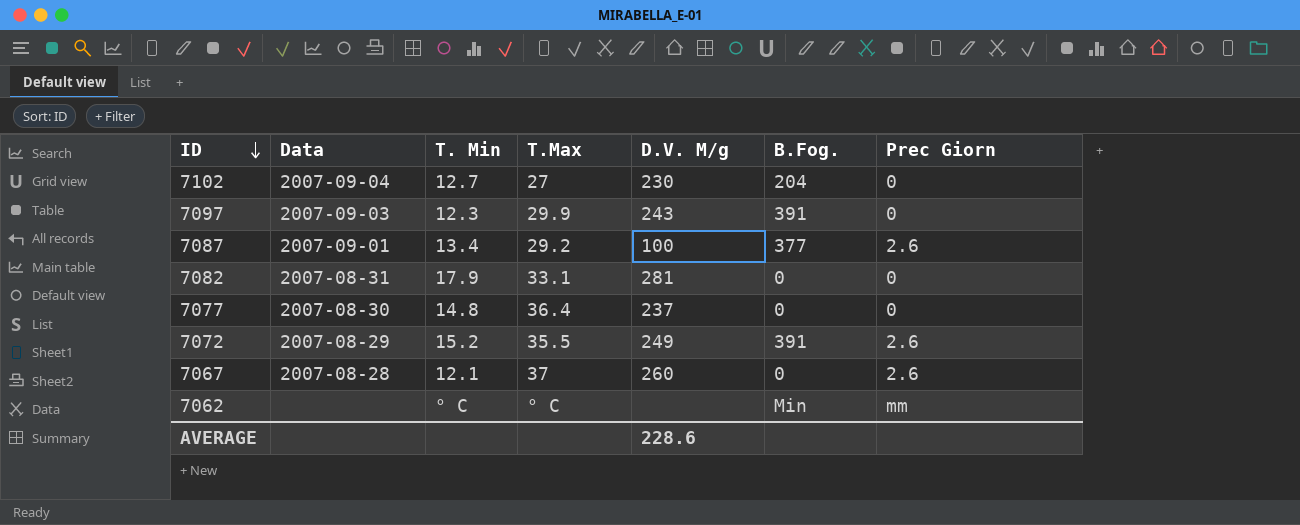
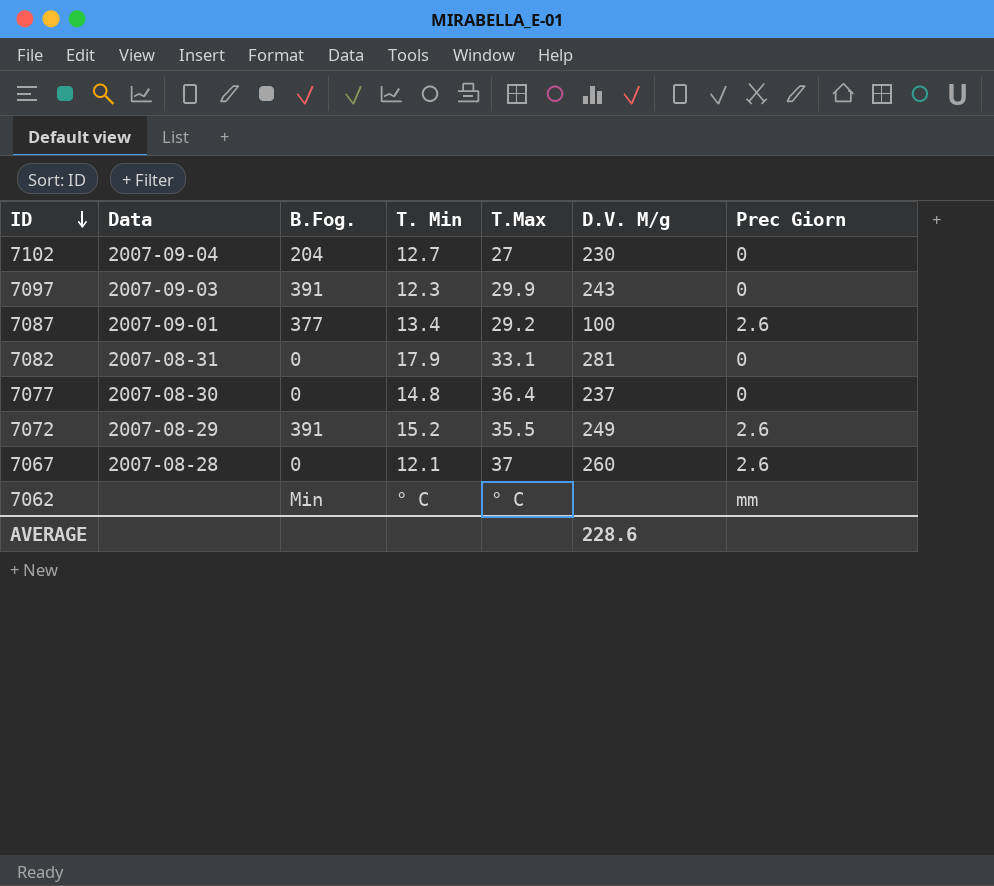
column B.Fog. | position: 6 -> 3

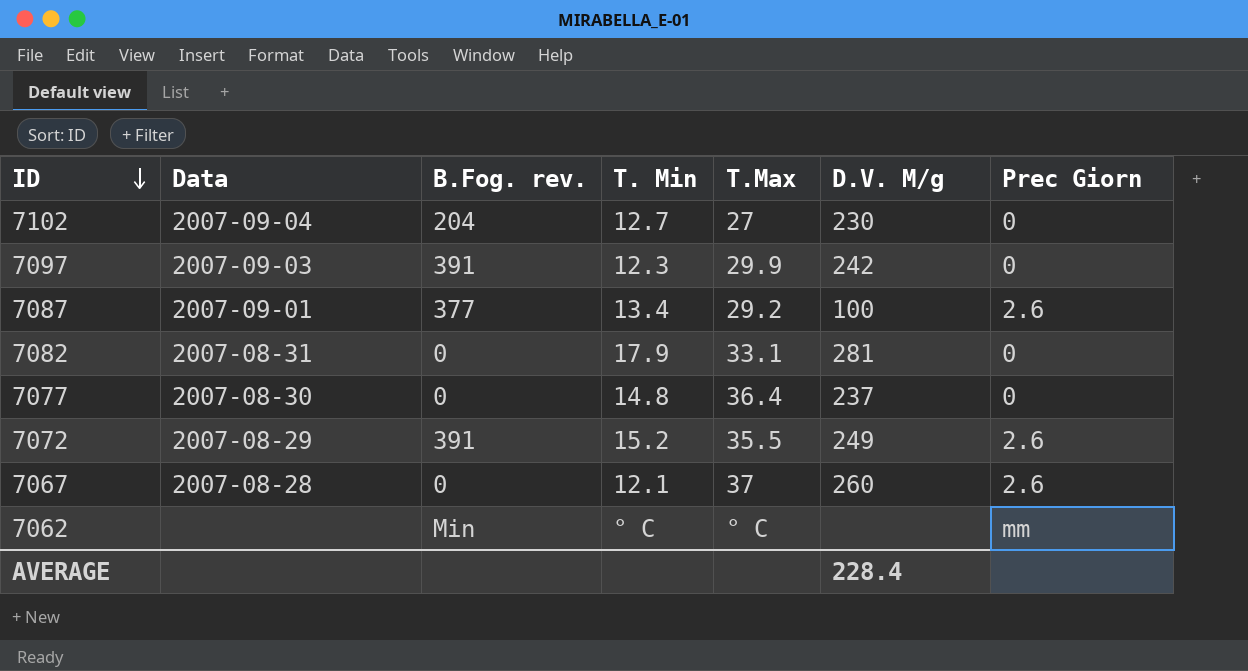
column name: B.Fog. -> B.Fog. rev.
7097 | D.V. M/g: 243 -> 242
AVERAGE | D.V. M/g: 228.6 -> 228.4

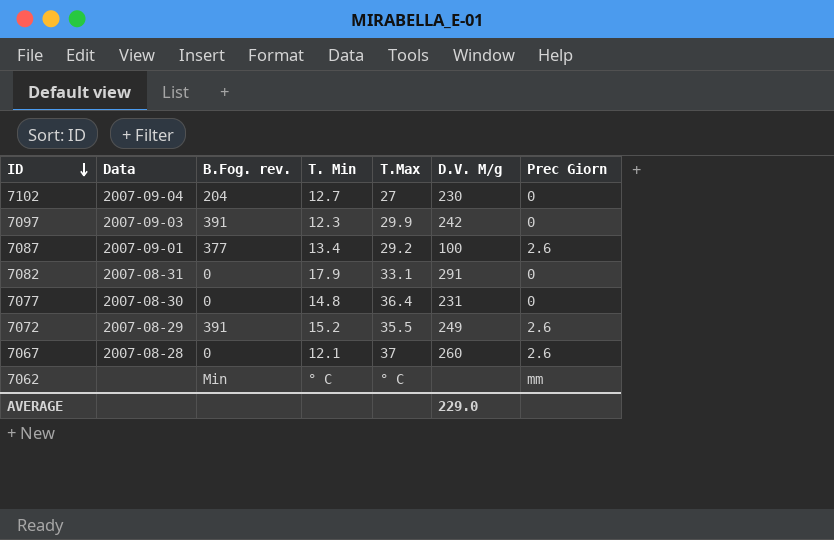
7082 | D.V. M/g: 281 -> 291
7077 | D.V. M/g: 237 -> 231
AVERAGE | D.V. M/g: 228.4 -> 229.0

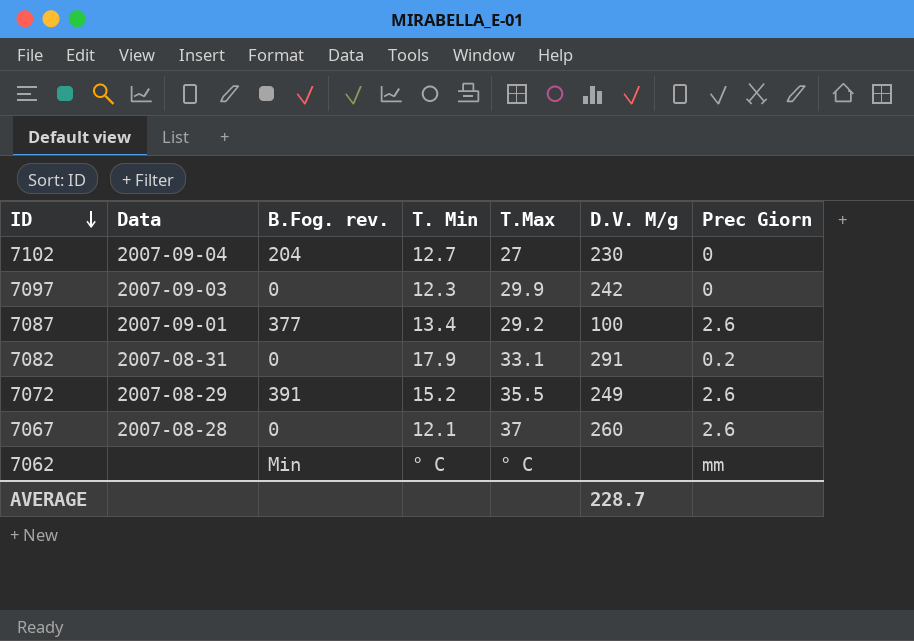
row 7077: 2007-08-30 | 0 | 14.8 | 36.4 | 231 | 0 -> none
7097 | B.Fog. rev.: 391 -> 0
7082 | Prec Giorn: 0 -> 0.2
AVERAGE | D.V. M/g: 229.0 -> 228.7

